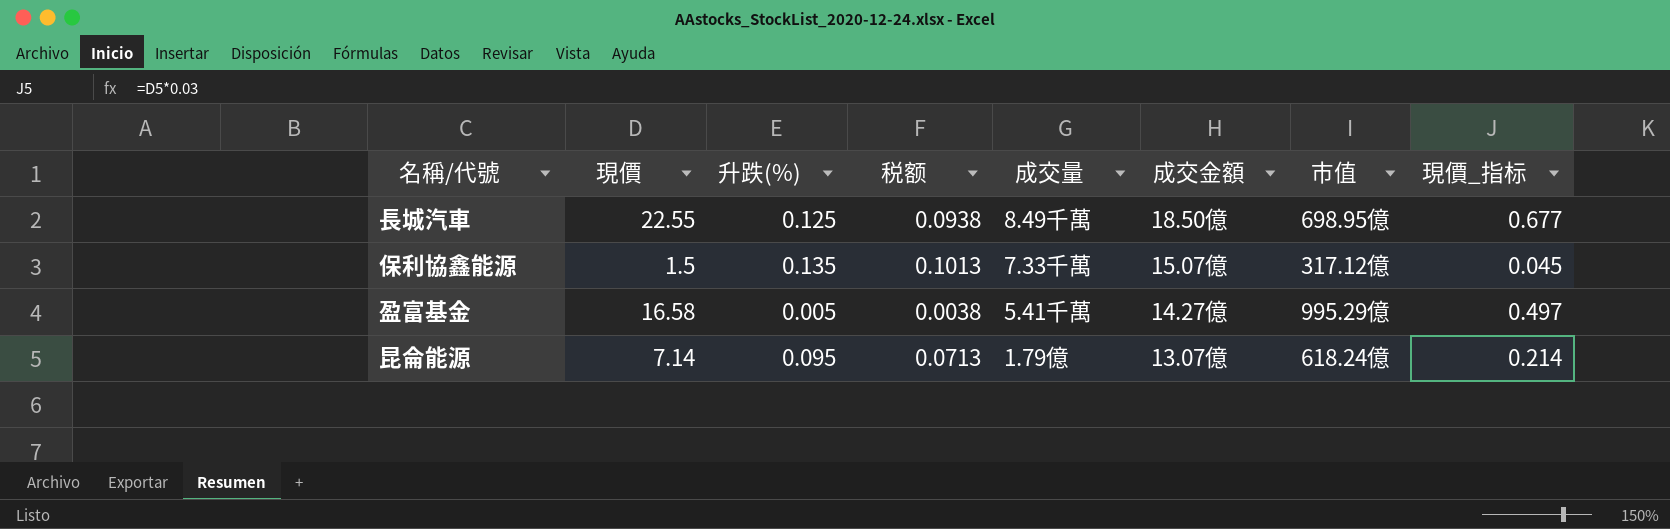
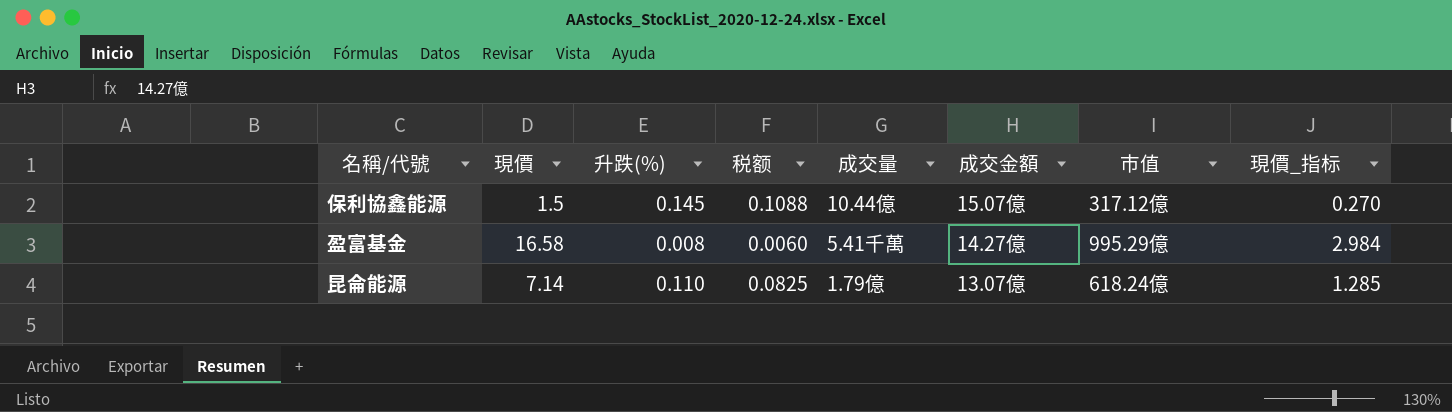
column 現價_指标 | formula: [現價] * 0.03 -> [現價] * 0.18
row 長城汽車: 22.55 | 0.125 | 0.0938 | 8.49千萬 | 18.50億 | 698.95億 | 0.677 -> none
保利協鑫能源 | 升跌(%): 0.135 -> 0.145
保利協鑫能源 | 税额: 0.1013 -> 0.1088
保利協鑫能源 | 成交量: 7.33千萬 -> 10.44億
盈富基金 | 升跌(%): 0.005 -> 0.008
盈富基金 | 税额: 0.0038 -> 0.0060
昆侖能源 | 升跌(%): 0.095 -> 0.110
昆侖能源 | 税额: 0.0713 -> 0.0825

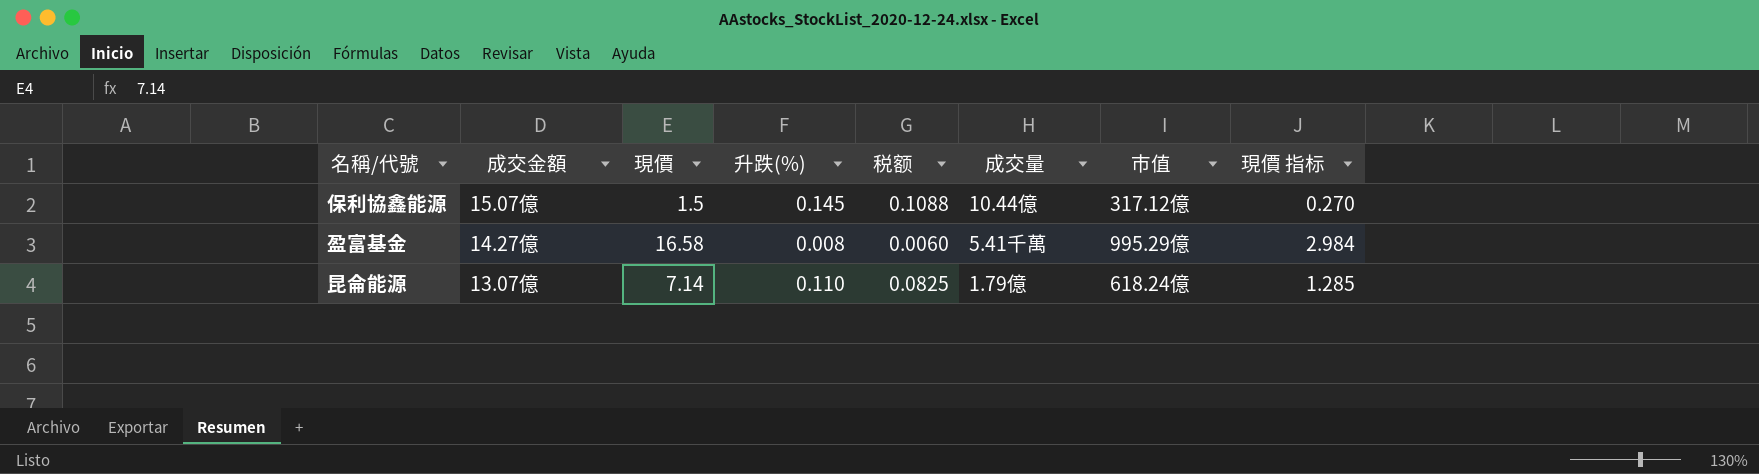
column 成交金額 | position: 6 -> 2
column name: 現價_指标 -> 現價 指标

